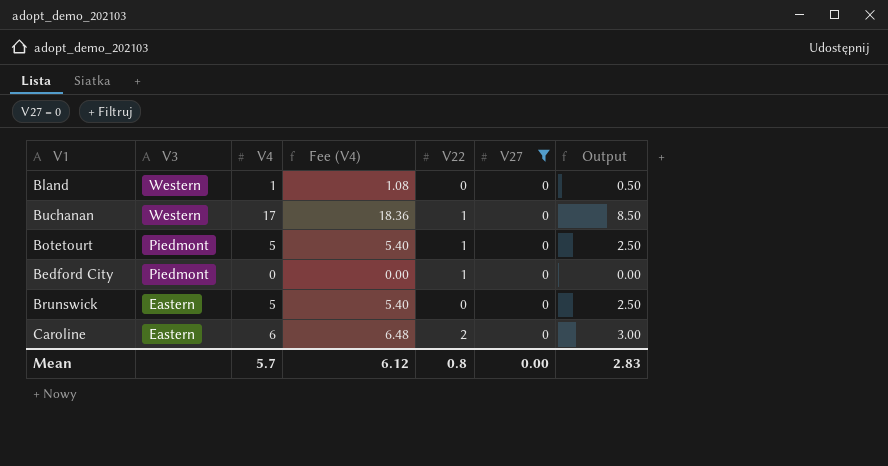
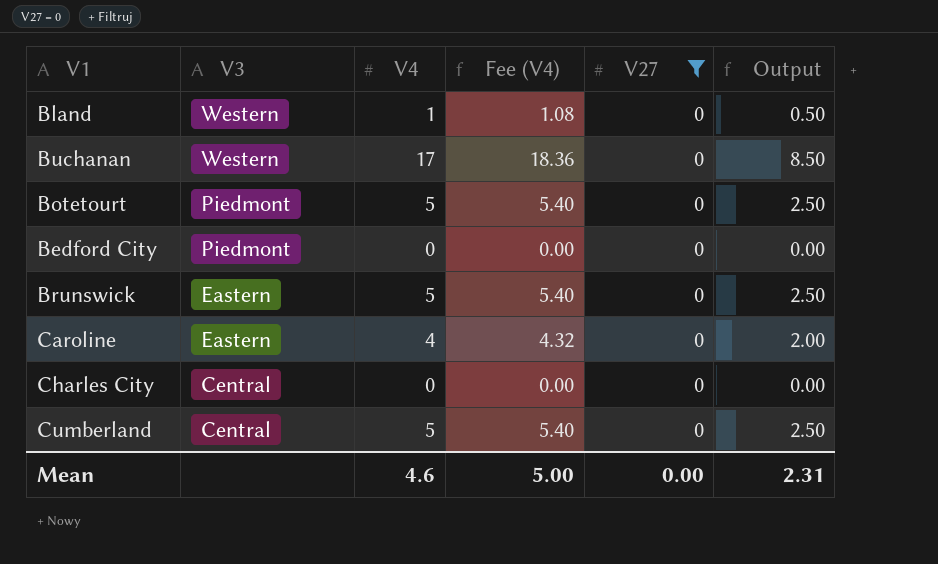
column V22 | position: 5 -> none
Caroline | V4: 6 -> 4
Caroline | Fee (V4): 6.48 -> 4.32
Caroline | Output: 3.00 -> 2.00
row Charles City: none -> Central | 0 | 0.00 | 0 | 0.00
row Cumberland: none -> Central | 5 | 5.40 | 0 | 2.50
Mean | V4: 5.7 -> 4.6
Mean | Fee (V4): 6.12 -> 5.00
Mean | Output: 2.83 -> 2.31

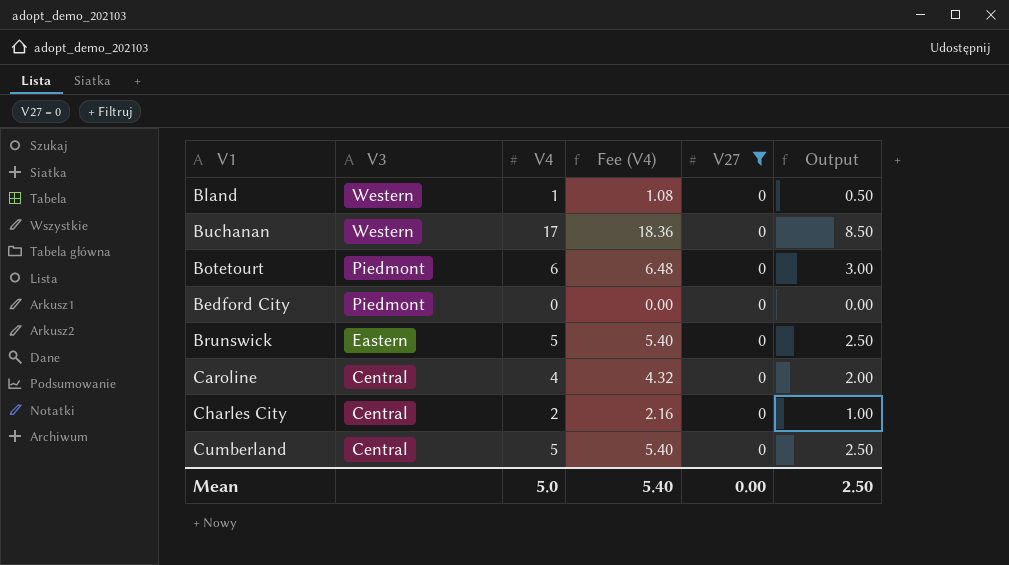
Botetourt | V4: 5 -> 6
Botetourt | Fee (V4): 5.40 -> 6.48
Botetourt | Output: 2.50 -> 3.00
Caroline | V3: Eastern -> Central
Charles City | V4: 0 -> 2
Charles City | Fee (V4): 0.00 -> 2.16
Charles City | Output: 0.00 -> 1.00
Mean | V4: 4.6 -> 5.0
Mean | Fee (V4): 5.00 -> 5.40
Mean | Output: 2.31 -> 2.50

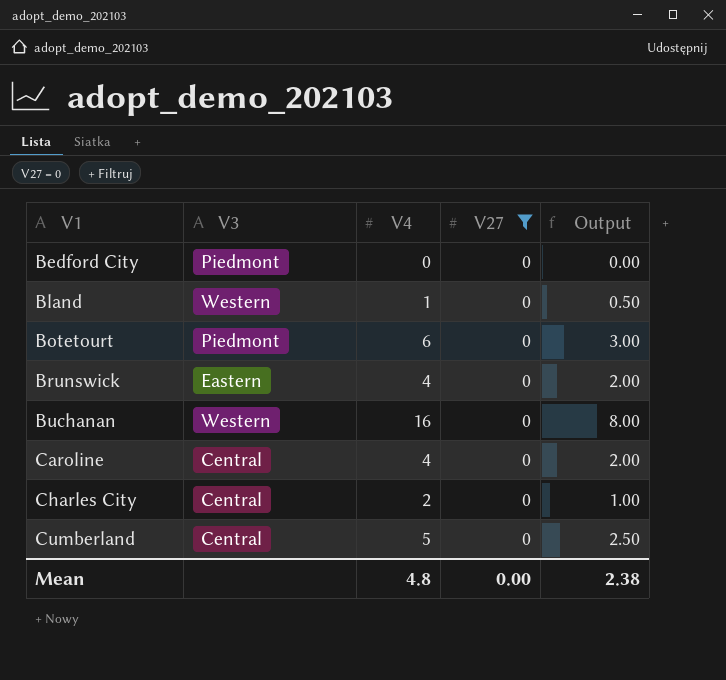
row order: V3 descending -> V1 ascending
column Fee (V4) | formula: [V4] * 1.08 -> none
Brunswick | V4: 5 -> 4
Brunswick | Output: 2.50 -> 2.00
Buchanan | V4: 17 -> 16
Buchanan | Output: 8.50 -> 8.00
Mean | V4: 5.0 -> 4.8
Mean | Output: 2.50 -> 2.38

